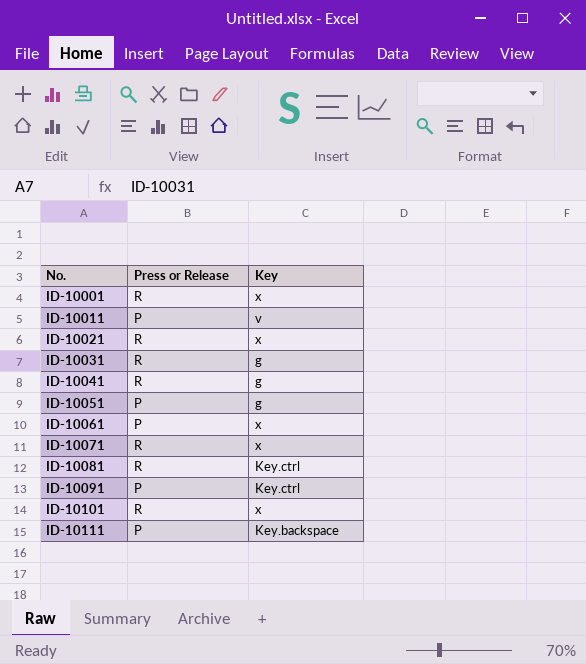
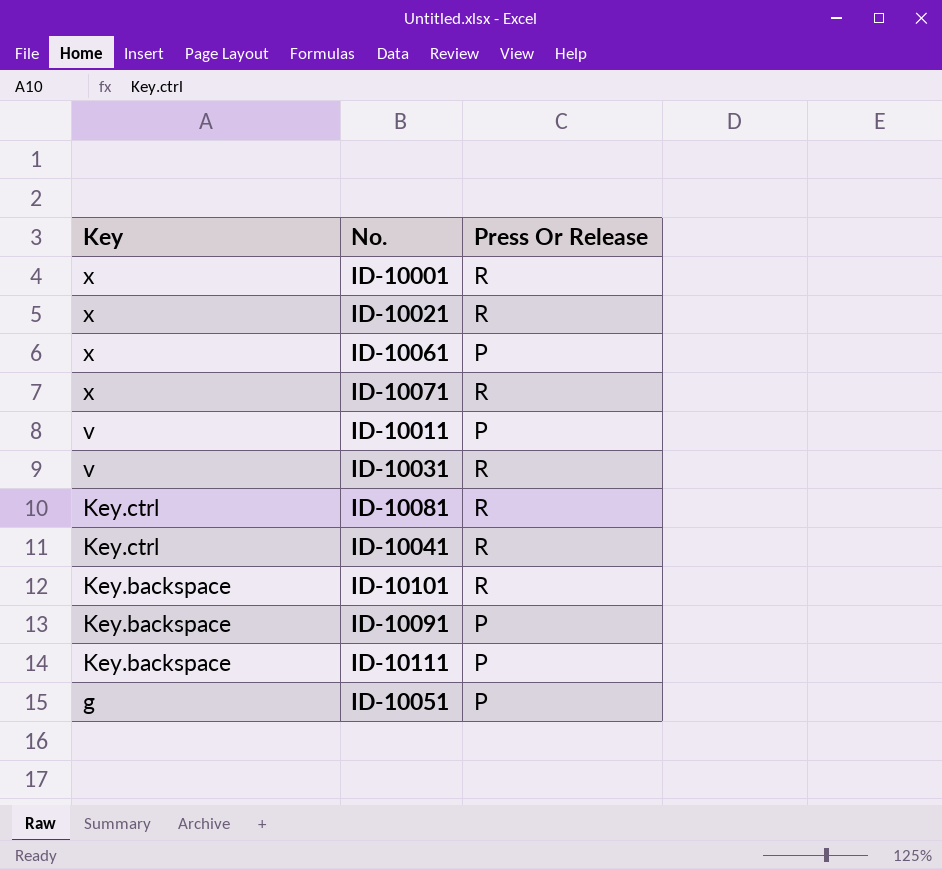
row order: No. ascending -> Key descending
column Key | position: 3 -> 1
column name: Press or Release -> Press Or Release
ID-10031 | Key: g -> v
ID-10041 | Key: g -> Key.ctrl
ID-10101 | Key: x -> Key.backspace
ID-10091 | Key: Key.ctrl -> Key.backspace

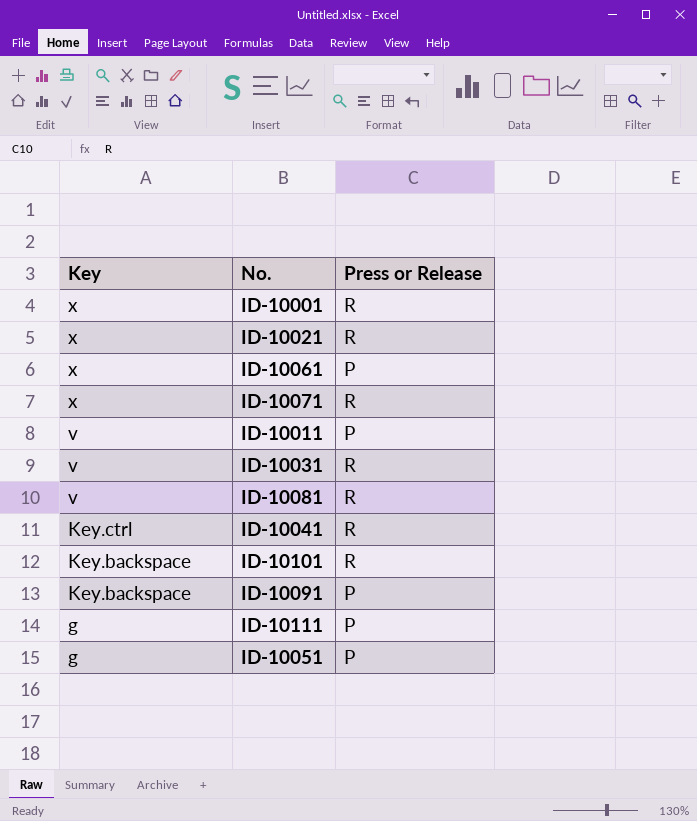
column name: Press Or Release -> Press or Release
ID-10081 | Key: Key.ctrl -> v
ID-10111 | Key: Key.backspace -> g

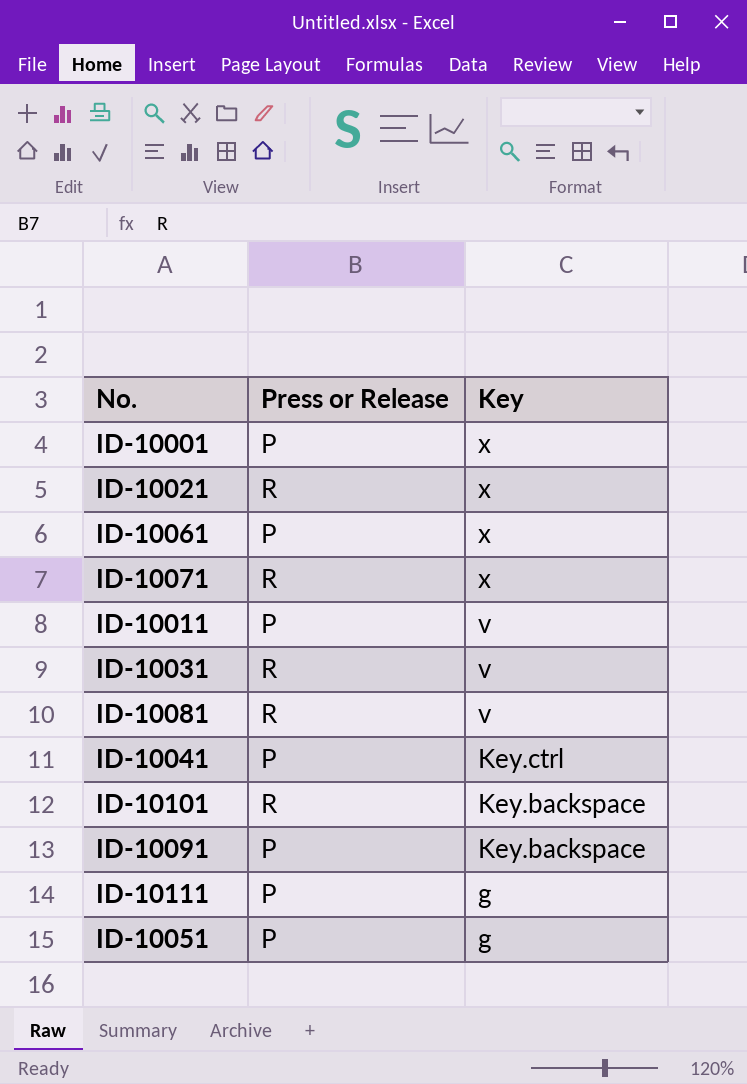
column Key | position: 1 -> 3
ID-10001 | Press or Release: R -> P
ID-10041 | Press or Release: R -> P

